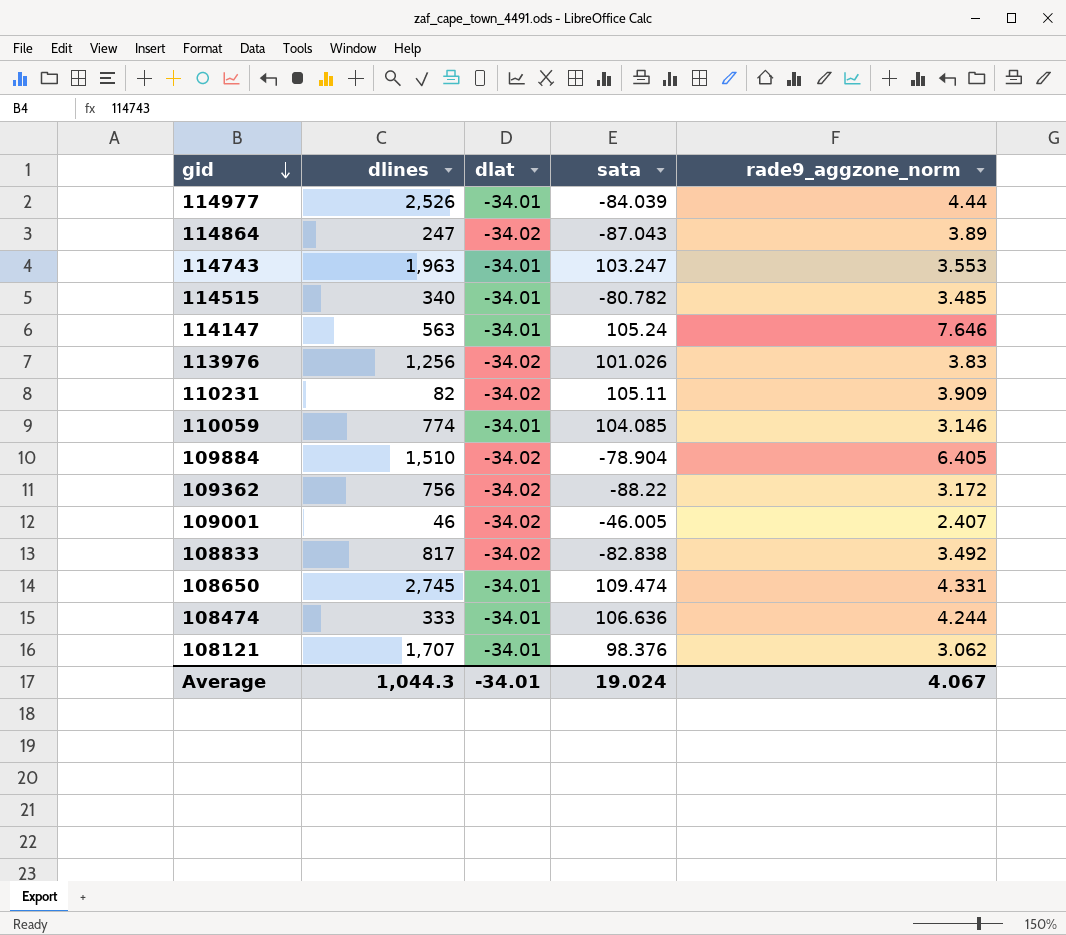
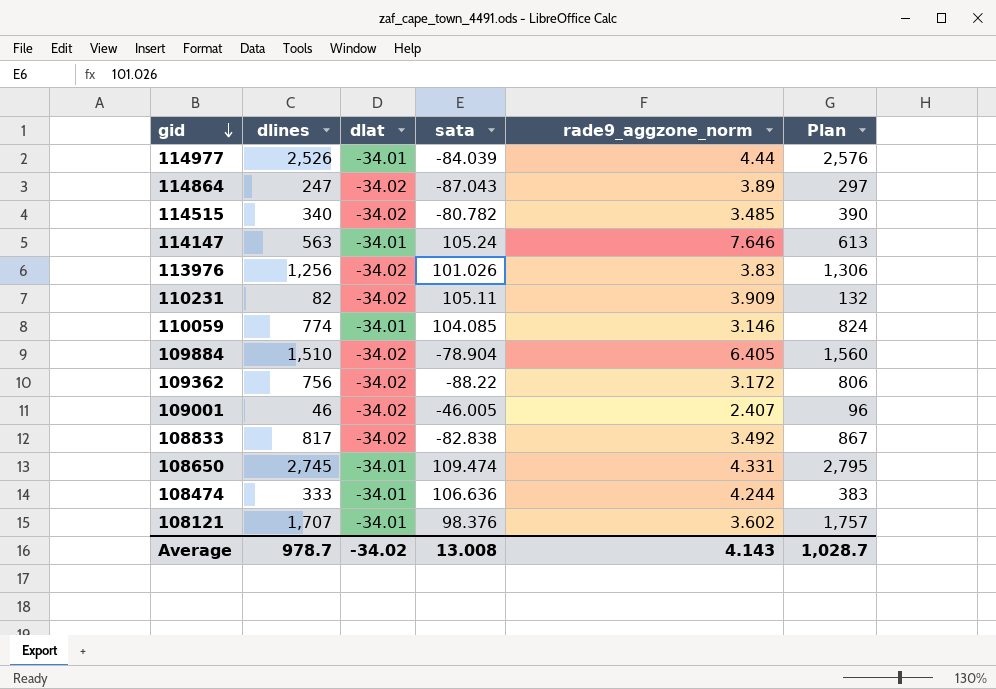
column Plan | formula: none -> [dlines] + 50
row 114743: 1,963 | -34.01 | 103.247 | 3.553 -> none
114515 | dlat: -34.01 -> -34.02
108121 | rade9_aggzone_norm: 3.062 -> 3.602
Average | dlines: 1,044.3 -> 978.7
Average | dlat: -34.01 -> -34.02
Average | sata: 19.024 -> 13.008
Average | rade9_aggzone_norm: 4.067 -> 4.143

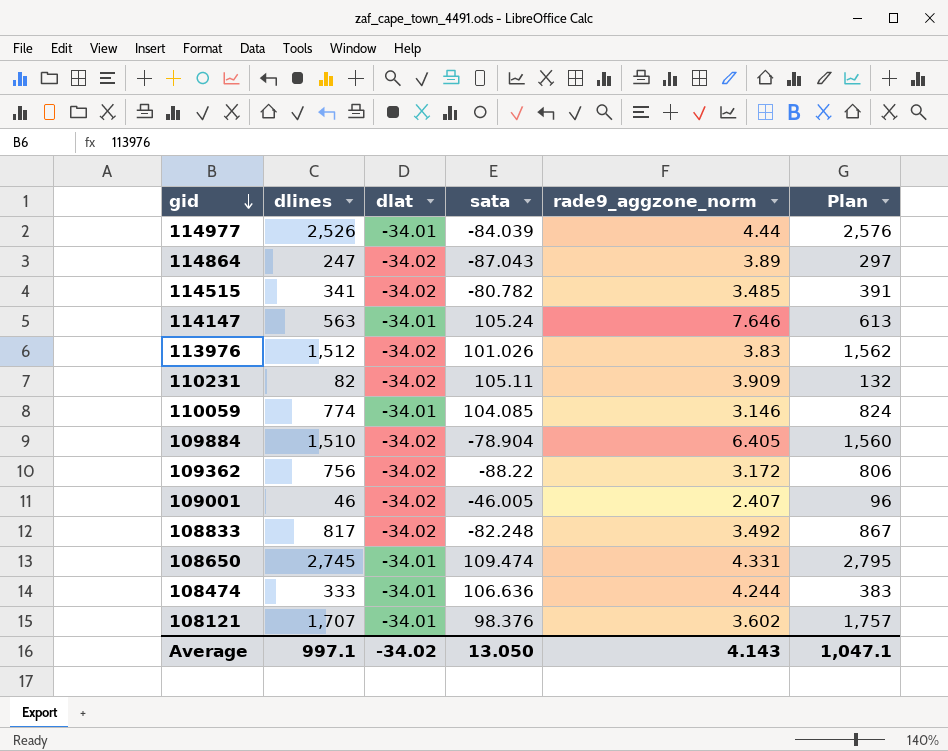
114515 | dlines: 340 -> 341
114515 | Plan: 390 -> 391
113976 | dlines: 1,256 -> 1,512
113976 | Plan: 1,306 -> 1,562
108833 | sata: -82.838 -> -82.248
Average | dlines: 978.7 -> 997.1
Average | sata: 13.008 -> 13.050
Average | Plan: 1,028.7 -> 1,047.1

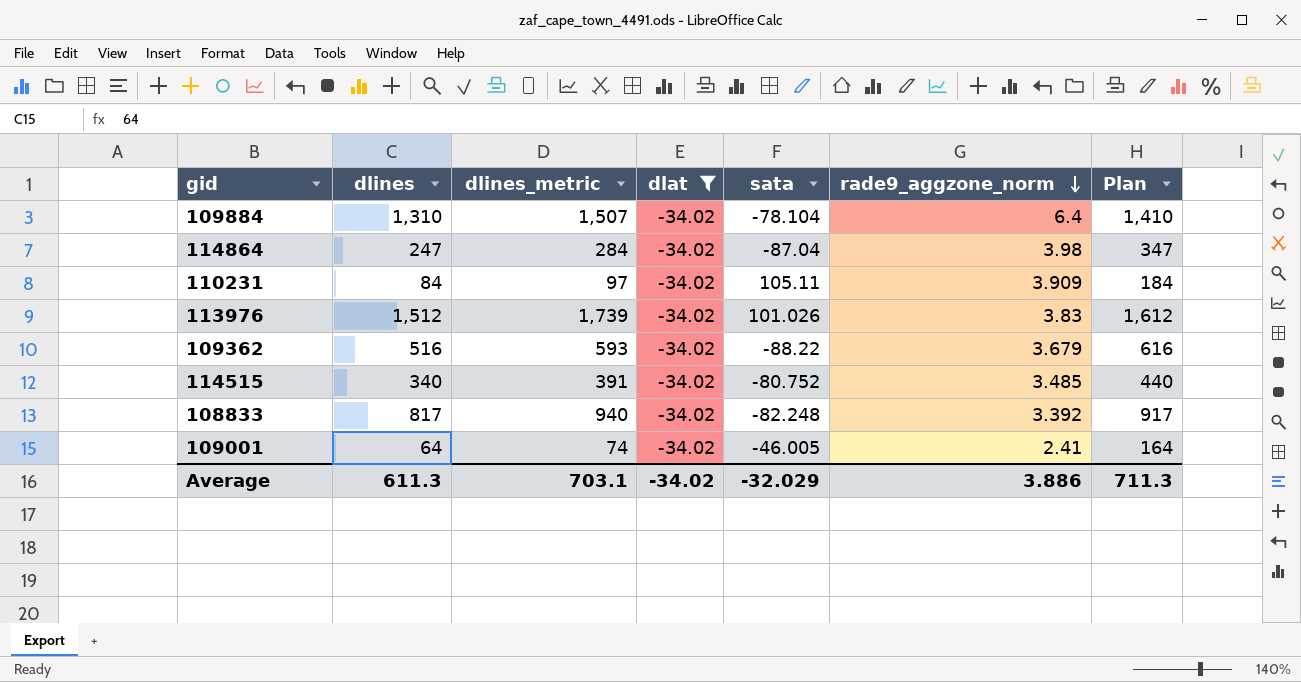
filter: none -> dlat = -34.02
row order: gid descending -> rade9_aggzone_norm descending
column dlines_metric | formula: none -> [dlines] * 1.15
column Plan | formula: [dlines] + 50 -> [dlines] + 100
109884 | dlines: 1,510 -> 1,310
109884 | sata: -78.904 -> -78.104
109884 | rade9_aggzone_norm: 6.405 -> 6.4
114864 | sata: -87.043 -> -87.04
114864 | rade9_aggzone_norm: 3.89 -> 3.98
110231 | dlines: 82 -> 84
109362 | dlines: 756 -> 516
109362 | rade9_aggzone_norm: 3.172 -> 3.679
114515 | dlines: 341 -> 340
114515 | sata: -80.782 -> -80.752
108833 | rade9_aggzone_norm: 3.492 -> 3.392
109001 | dlines: 46 -> 64
109001 | rade9_aggzone_norm: 2.407 -> 2.41
Average | dlines: 997.1 -> 611.3
Average | sata: 13.050 -> -32.029
Average | rade9_aggzone_norm: 4.143 -> 3.886
Average | Plan: 1,047.1 -> 711.3

